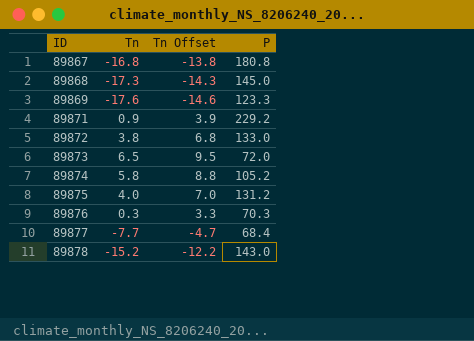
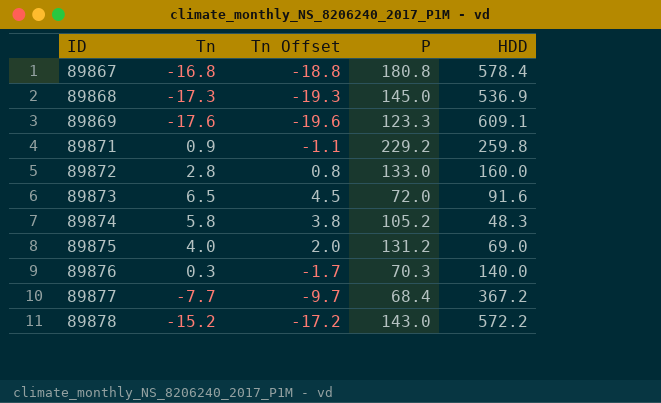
column Tn Offset | formula: [Tn] + 3 -> [Tn] - 2
column HDD | position: none -> 5
89872 | Tn: 3.8 -> 2.8

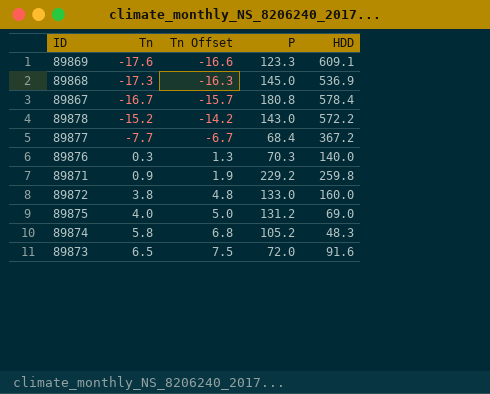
row order: ID ascending -> Tn ascending
column Tn Offset | formula: [Tn] - 2 -> [Tn] + 1
89867 | Tn: -16.8 -> -16.7
89872 | Tn: 2.8 -> 3.8

